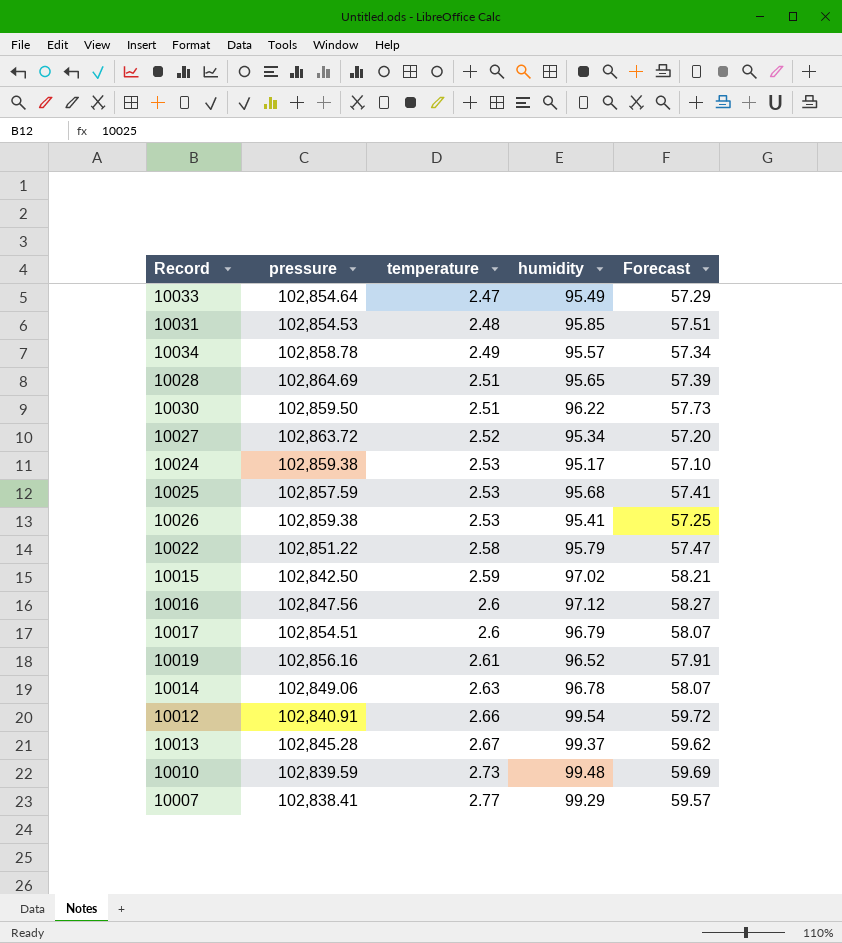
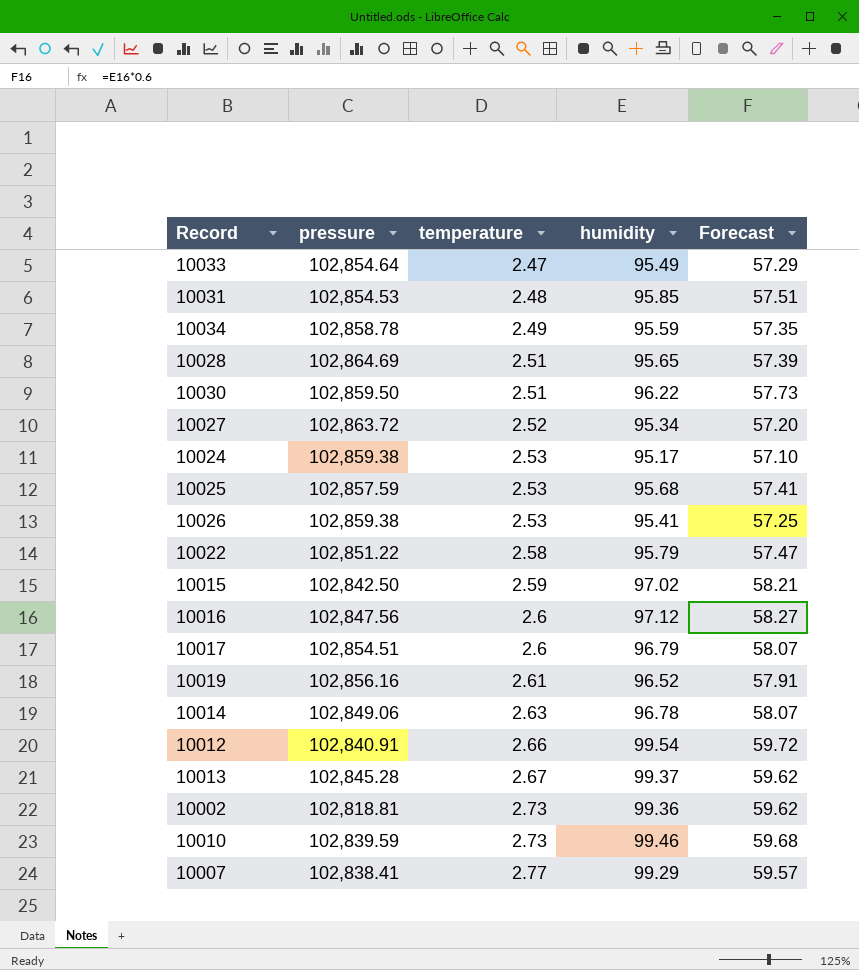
10034 | humidity: 95.57 -> 95.59
10034 | Forecast: 57.34 -> 57.35
row 10002: none -> 102,818.81 | 2.73 | 99.36 | 59.62
10010 | humidity: 99.48 -> 99.46
10010 | Forecast: 59.69 -> 59.68

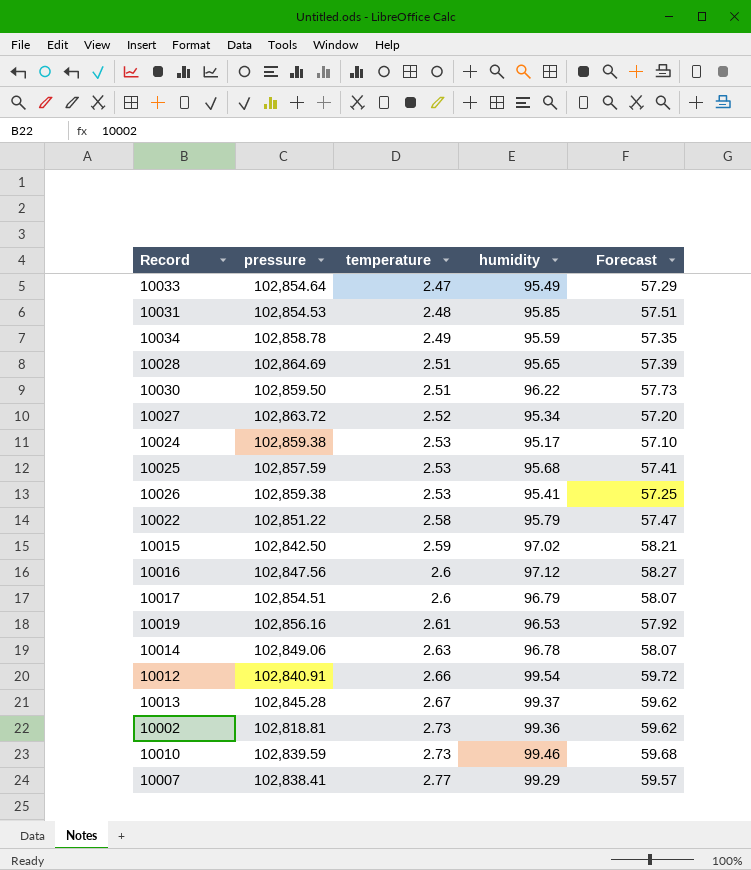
10019 | humidity: 96.52 -> 96.53
10019 | Forecast: 57.91 -> 57.92

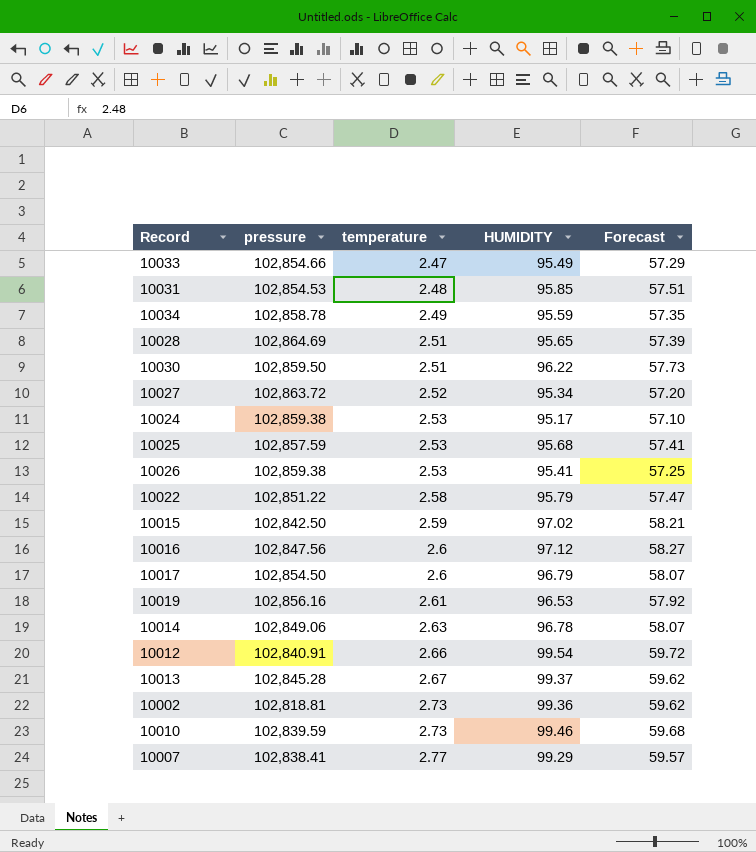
column name: humidity -> HUMIDITY
10033 | pressure: 102,854.64 -> 102,854.66
10017 | pressure: 102,854.51 -> 102,854.50

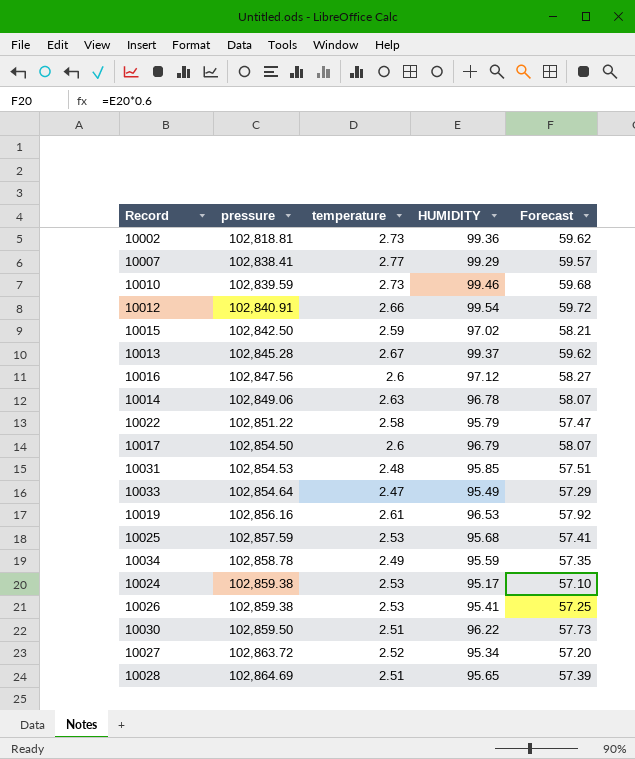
row order: temperature ascending -> pressure ascending
10033 | pressure: 102,854.66 -> 102,854.64

